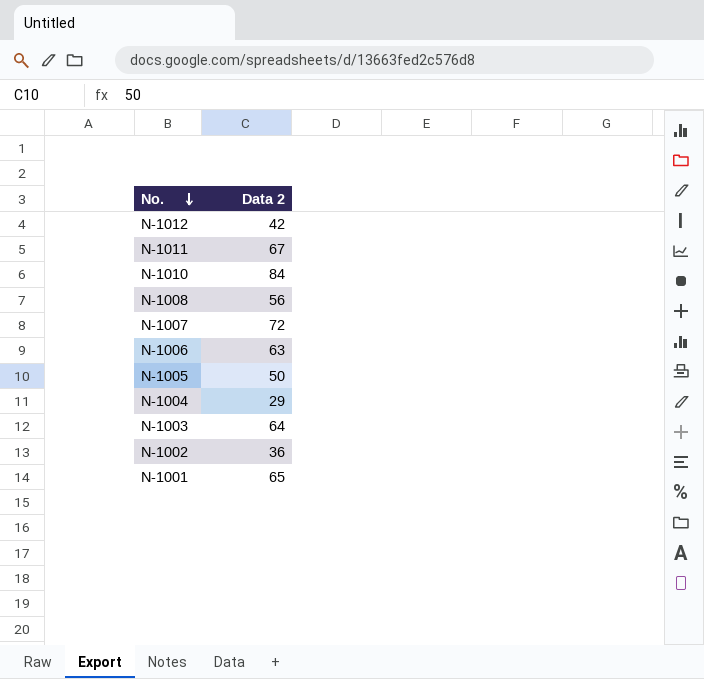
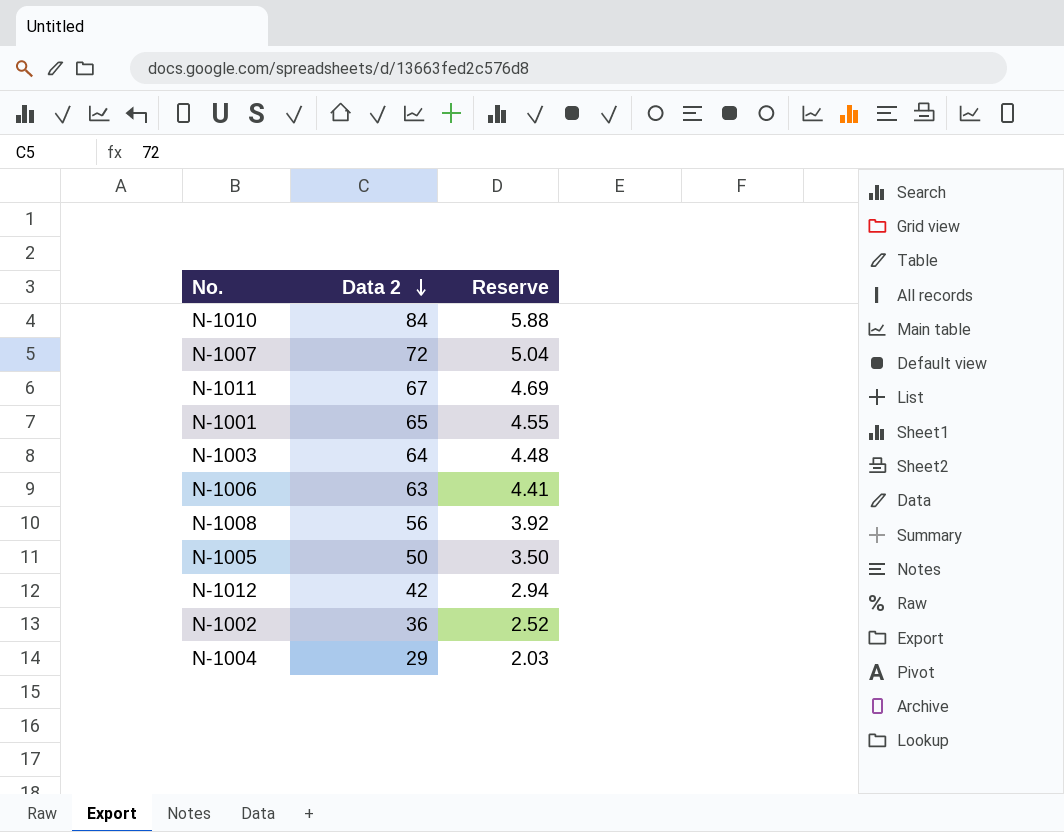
row order: No. descending -> Data 2 descending
column Reserve | formula: none -> [Data 2] * 0.07

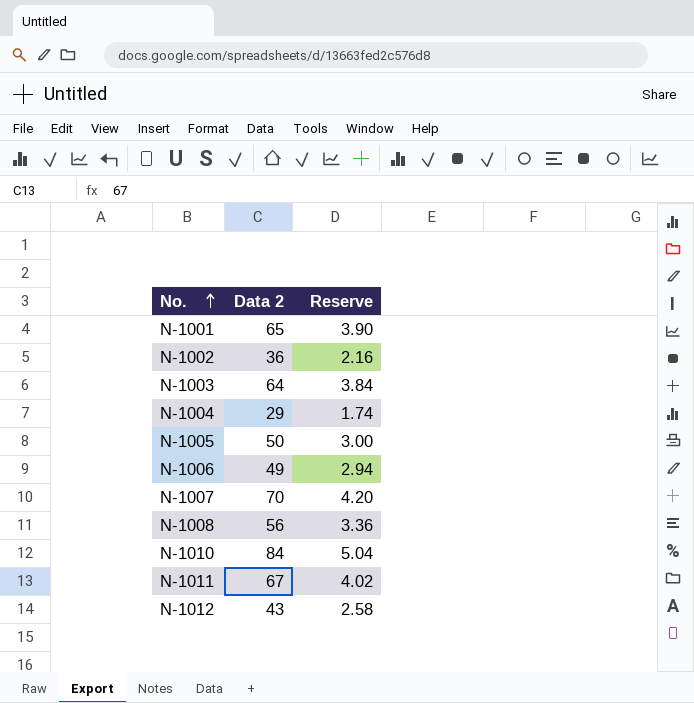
row order: Data 2 descending -> No. ascending
column Reserve | formula: [Data 2] * 0.07 -> [Data 2] * 0.06
N-1006 | Data 2: 63 -> 49
N-1007 | Data 2: 72 -> 70
N-1012 | Data 2: 42 -> 43

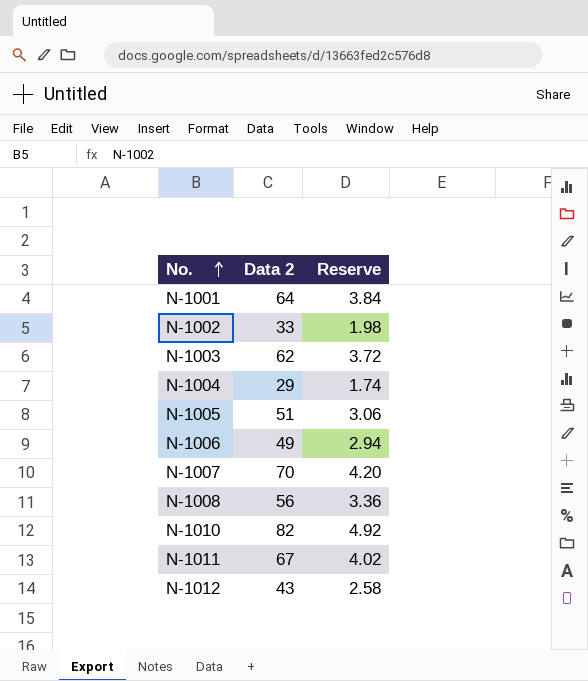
N-1001 | Data 2: 65 -> 64
N-1001 | Reserve: 3.90 -> 3.84
N-1002 | Data 2: 36 -> 33
N-1002 | Reserve: 2.16 -> 1.98
N-1003 | Data 2: 64 -> 62
N-1003 | Reserve: 3.84 -> 3.72
N-1005 | Data 2: 50 -> 51
N-1005 | Reserve: 3.00 -> 3.06
N-1010 | Data 2: 84 -> 82
N-1010 | Reserve: 5.04 -> 4.92

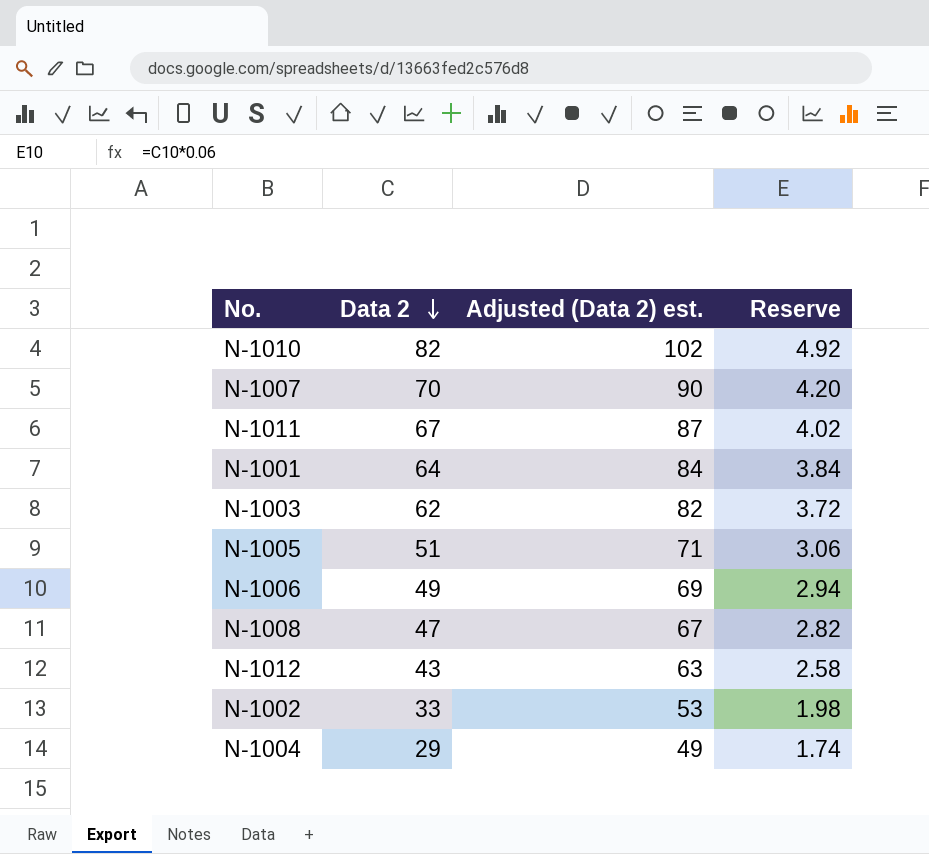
row order: No. ascending -> Data 2 descending
column Adjusted (Data 2) est. | formula: none -> [Data 2] + 20
N-1008 | Data 2: 56 -> 47
N-1008 | Reserve: 3.36 -> 2.82

